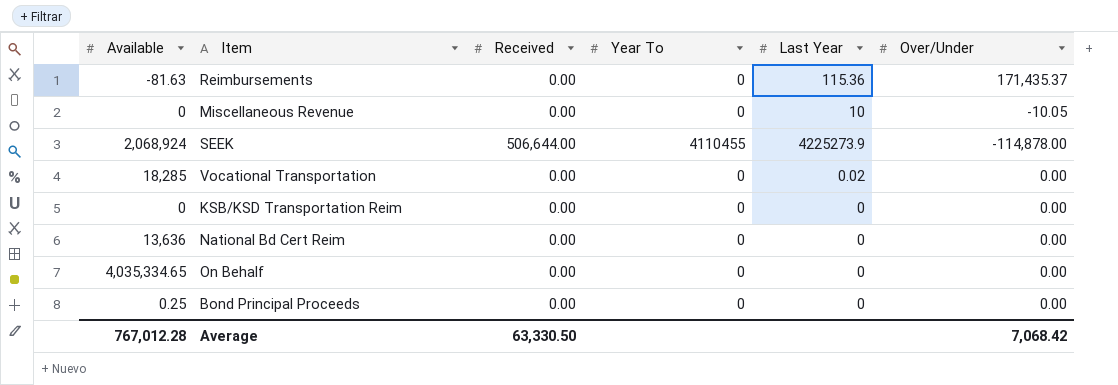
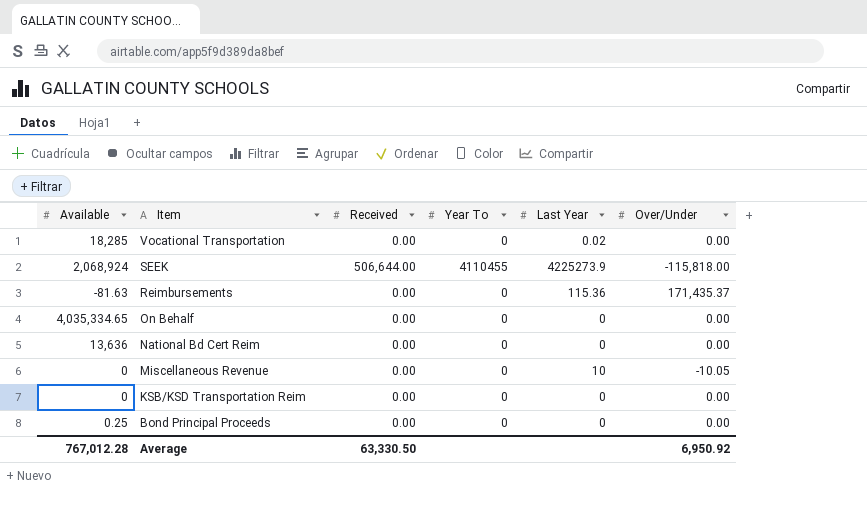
row order: none -> Item descending
SEEK | Over/Under: -114,878.00 -> -115,818.00
Average | Over/Under: 7,068.42 -> 6,950.92

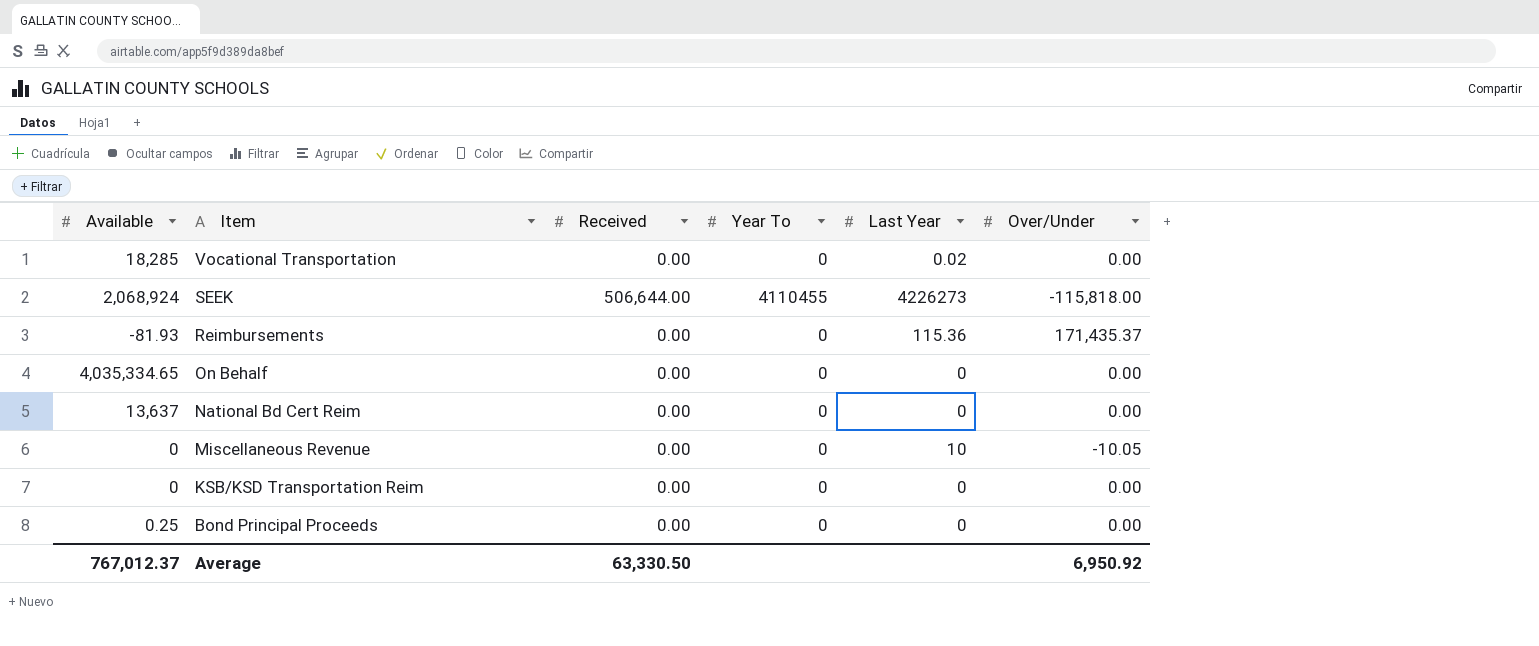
SEEK | Last Year: 4225273.9 -> 4226273
Reimbursements | Available: -81.63 -> -81.93
National Bd Cert Reim | Available: 13,636 -> 13,637
Average | Available: 767,012.28 -> 767,012.37

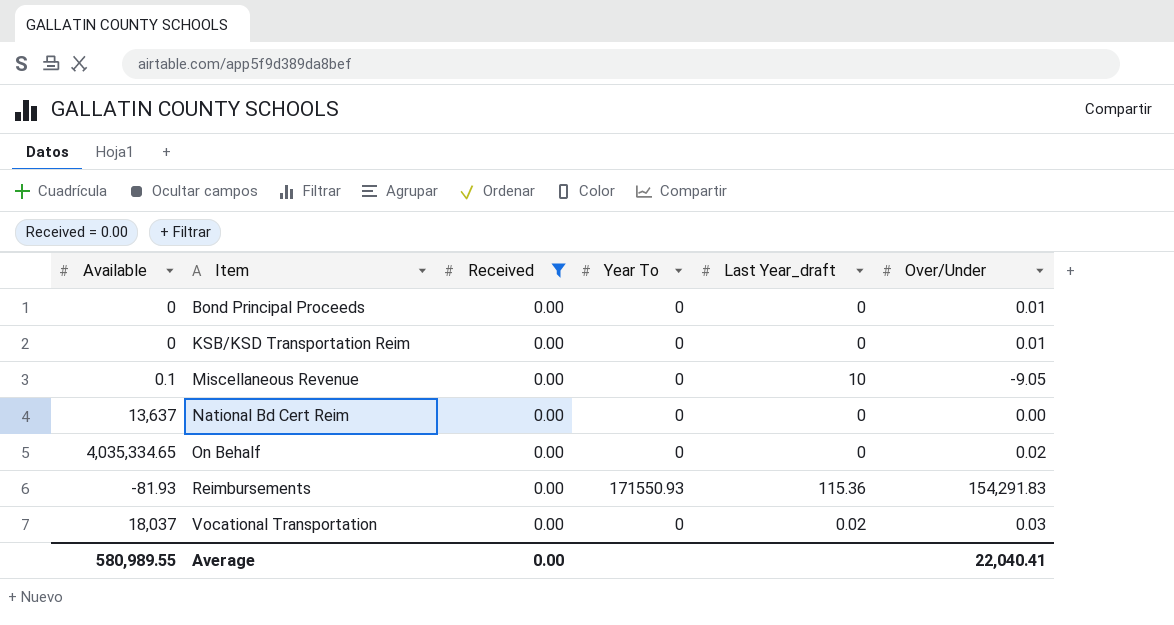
filter: none -> Received = 0.00
row order: Item descending -> Item ascending
column name: Last Year -> Last Year_draft
Bond Principal Proceeds | Available: 0.25 -> 0
Bond Principal Proceeds | Over/Under: 0.00 -> 0.01
KSB/KSD Transportation Reim | Over/Under: 0.00 -> 0.01
Miscellaneous Revenue | Available: 0 -> 0.1
Miscellaneous Revenue | Over/Under: -10.05 -> -9.05
On Behalf | Over/Under: 0.00 -> 0.02
Reimbursements | Year To: 0 -> 171550.93
Reimbursements | Over/Under: 171,435.37 -> 154,291.83
Vocational Transportation | Available: 18,285 -> 18,037
Vocational Transportation | Over/Under: 0.00 -> 0.03
Average | Available: 767,012.37 -> 580,989.55
Average | Received: 63,330.50 -> 0.00
Average | Over/Under: 6,950.92 -> 22,040.41

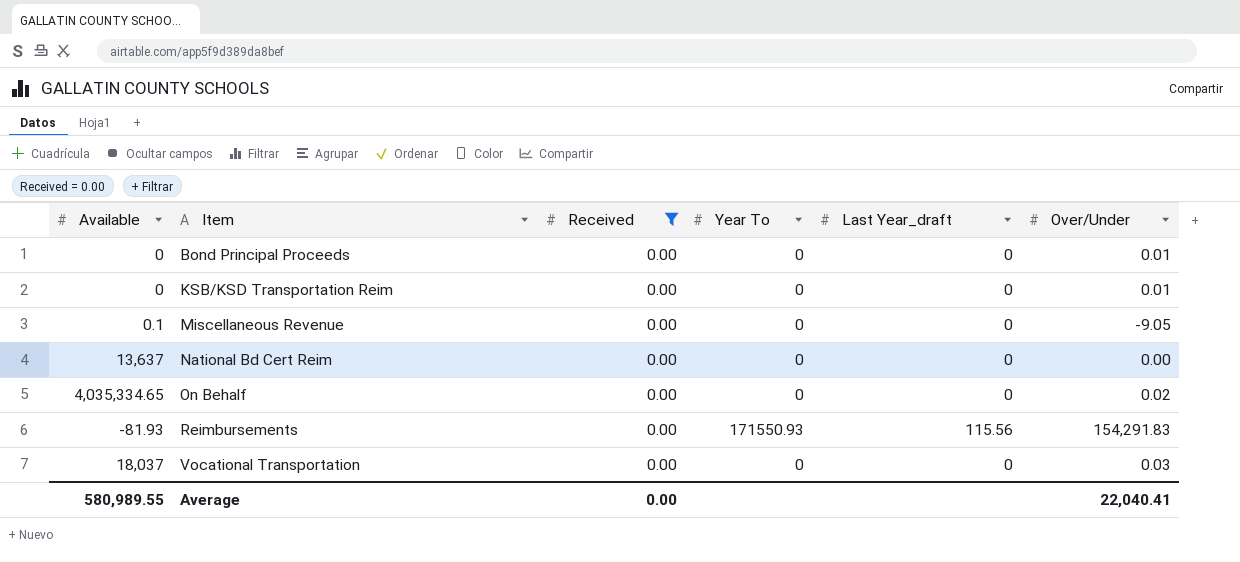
Miscellaneous Revenue | Last Year_draft: 10 -> 0
Reimbursements | Last Year_draft: 115.36 -> 115.56
Vocational Transportation | Last Year_draft: 0.02 -> 0

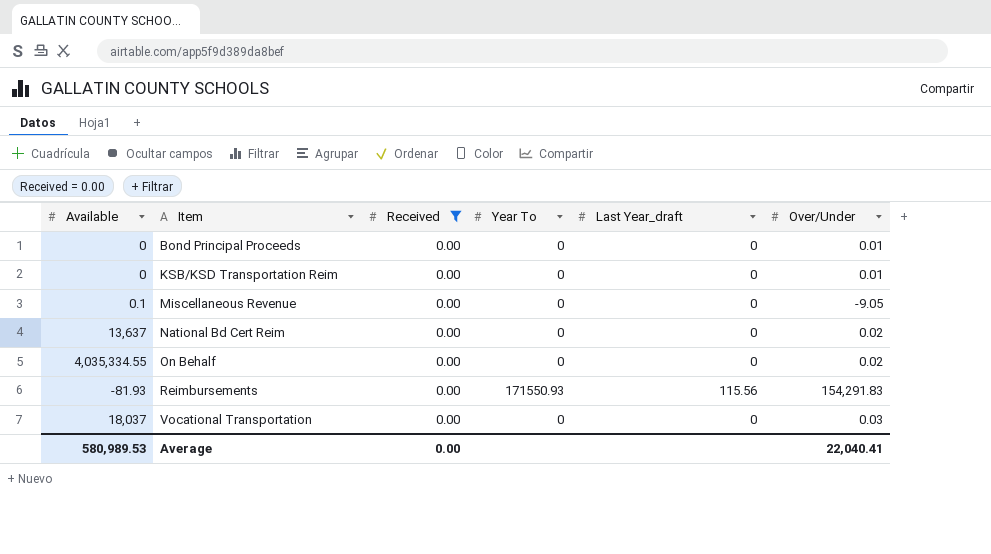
National Bd Cert Reim | Over/Under: 0.00 -> 0.02
On Behalf | Available: 4,035,334.65 -> 4,035,334.55
Average | Available: 580,989.55 -> 580,989.53

